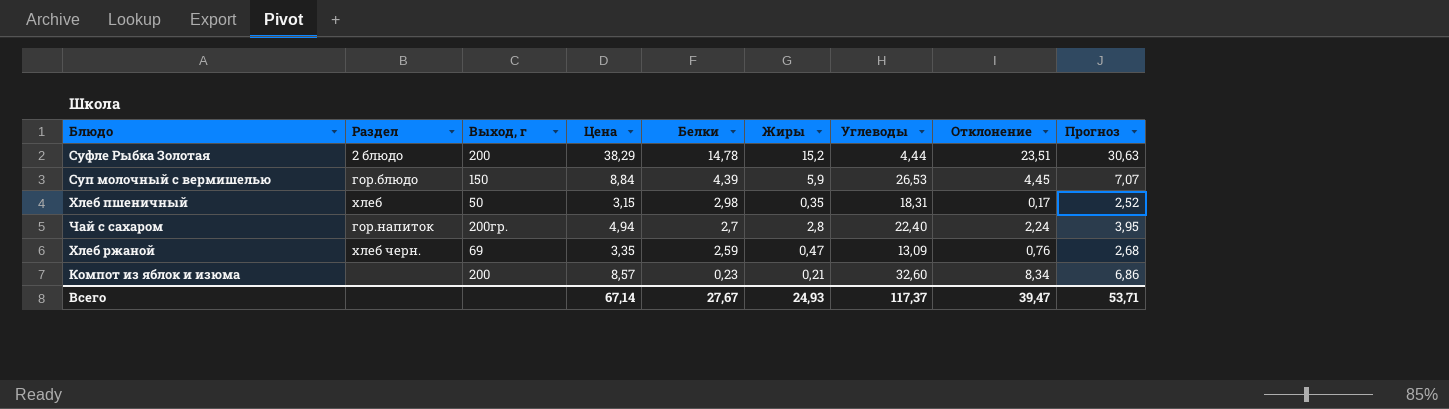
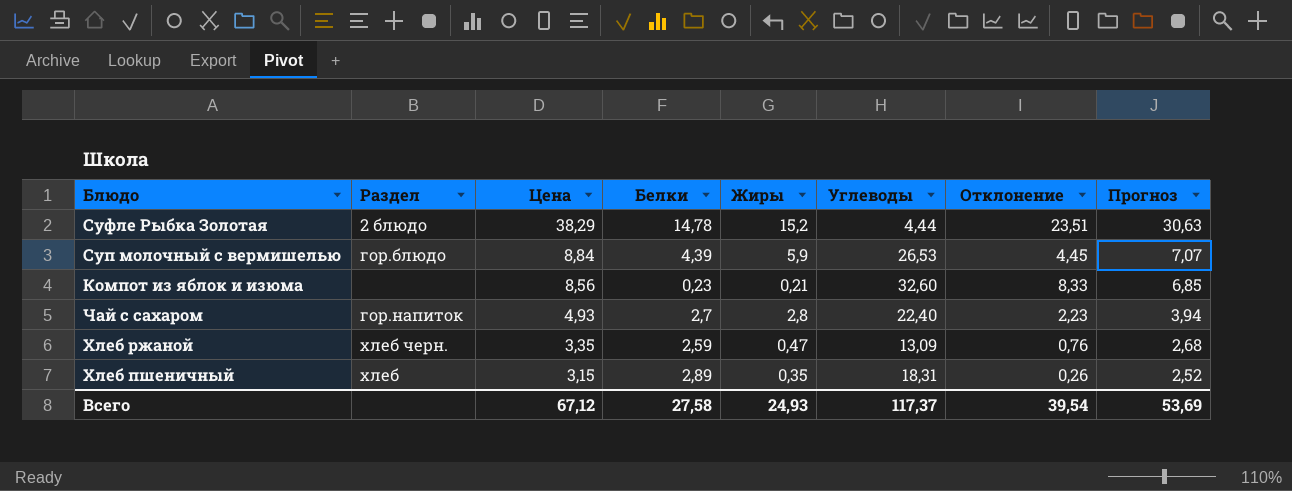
row order: Белки descending -> Цена descending
column Выход, г | position: 3 -> none
Компот из яблок и изюма | Цена: 8,57 -> 8,56
Компот из яблок и изюма | Отклонение: 8,34 -> 8,33
Компот из яблок и изюма | Прогноз: 6,86 -> 6,85
Чай с сахаром | Цена: 4,94 -> 4,93
Чай с сахаром | Отклонение: 2,24 -> 2,23
Чай с сахаром | Прогноз: 3,95 -> 3,94
Хлеб пшеничный | Белки: 2,98 -> 2,89
Хлеб пшеничный | Отклонение: 0,17 -> 0,26
Всего | Цена: 67,14 -> 67,12
Всего | Белки: 27,67 -> 27,58
Всего | Отклонение: 39,47 -> 39,54
Всего | Прогноз: 53,71 -> 53,69

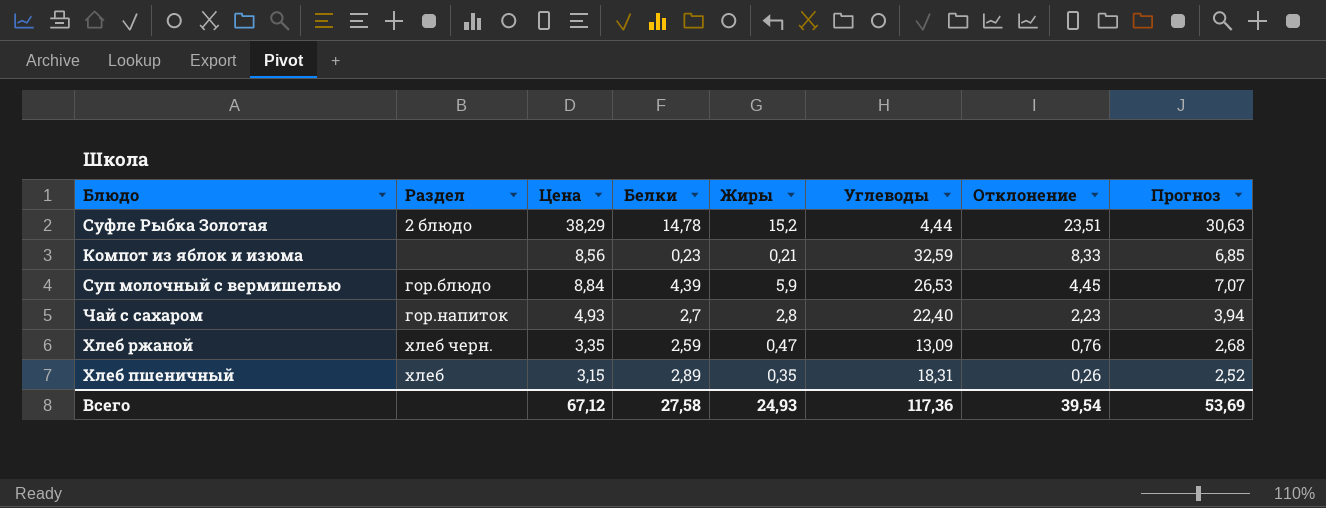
row order: Цена descending -> Отклонение descending
Компот из яблок и изюма | Углеводы: 32,60 -> 32,59
Всего | Углеводы: 117,37 -> 117,36

